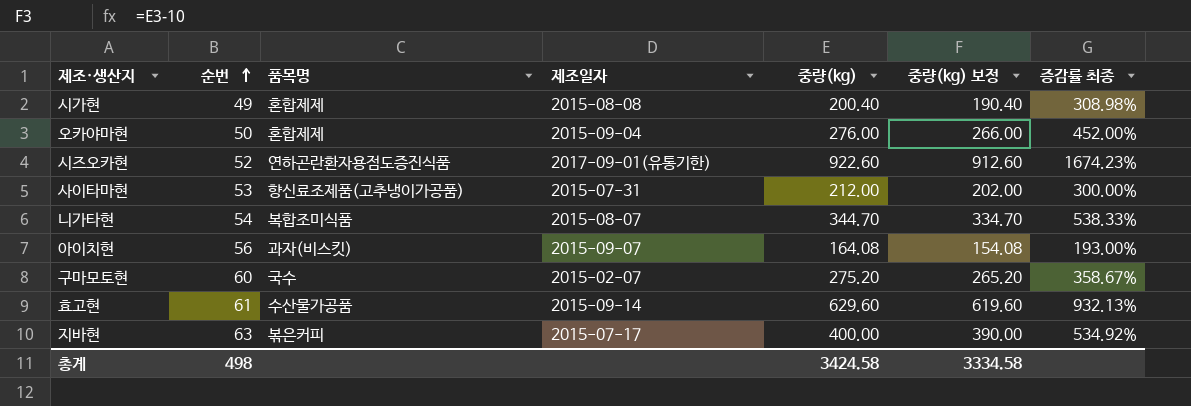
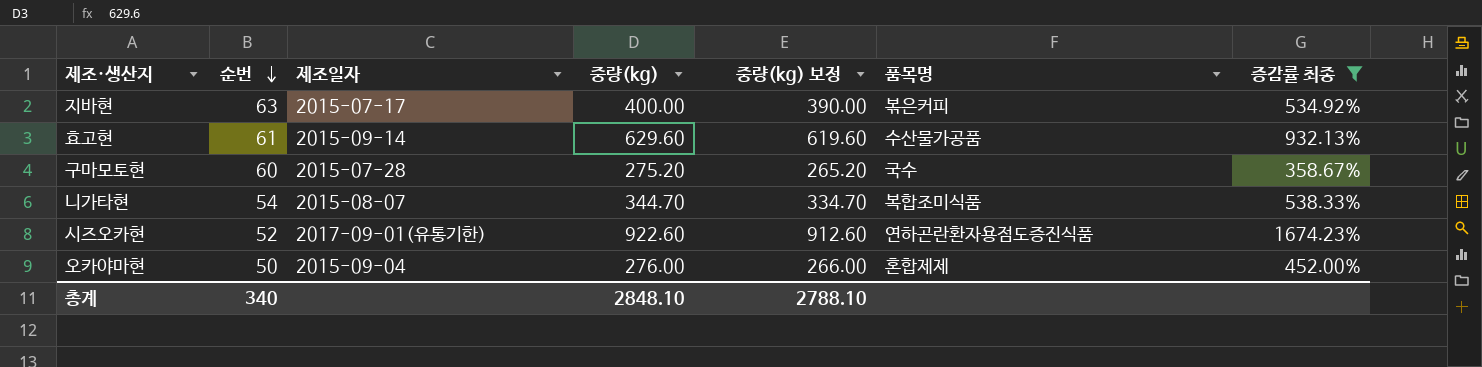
filter: none -> 증감률 최종 >= 358.67%
row order: 순번 ascending -> 순번 descending
column 품목명 | position: 3 -> 6
구마모토현 | 제조일자: 2015-02-07 -> 2015-07-28
총계 | 순번: 498 -> 340
총계 | 중량(kg): 3424.58 -> 2848.10
총계 | 중량(kg) 보정: 3334.58 -> 2788.10

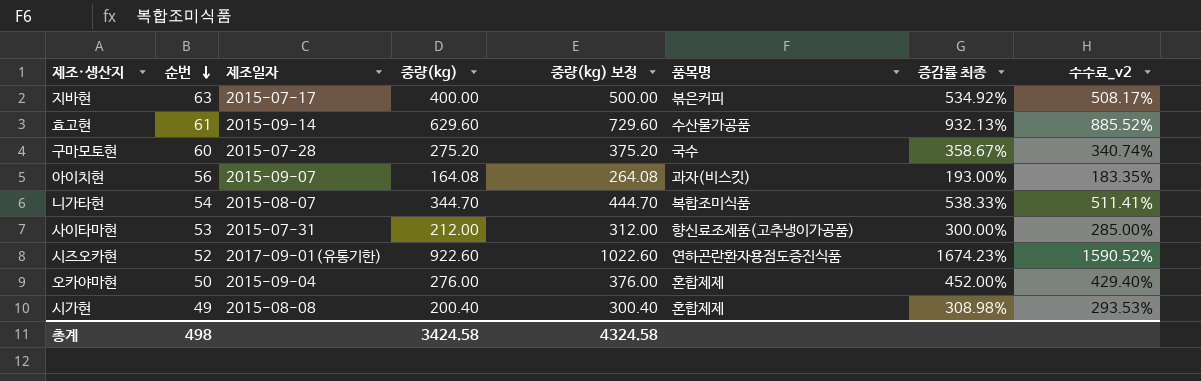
filter: 증감률 최종 >= 358.67% -> none
column 중량(kg) 보정 | formula: [중량(kg)] - 10 -> [중량(kg)] + 100
column 수수료_v2 | formula: none -> [증감률 최종] * 0.95
총계 | 순번: 340 -> 498
총계 | 중량(kg): 2848.10 -> 3424.58
총계 | 중량(kg) 보정: 2788.10 -> 4324.58

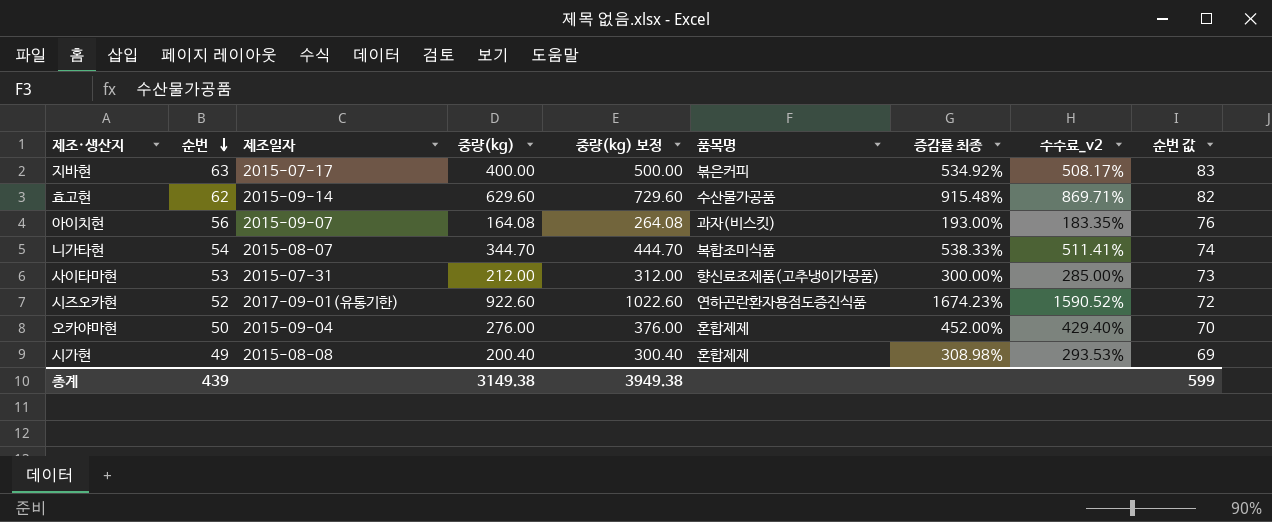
column 순번 값 | formula: none -> [순번] + 20
row 구마모토현: 60 | 2015-07-28 | 275.20 | 375.20 | 국수 | 358.67% | 340.74% -> none
효고현 | 순번: 61 -> 62
효고현 | 증감률 최종: 932.13% -> 915.48%
효고현 | 수수료_v2: 885.52% -> 869.71%
총계 | 순번: 498 -> 439
총계 | 중량(kg): 3424.58 -> 3149.38
총계 | 중량(kg) 보정: 4324.58 -> 3949.38

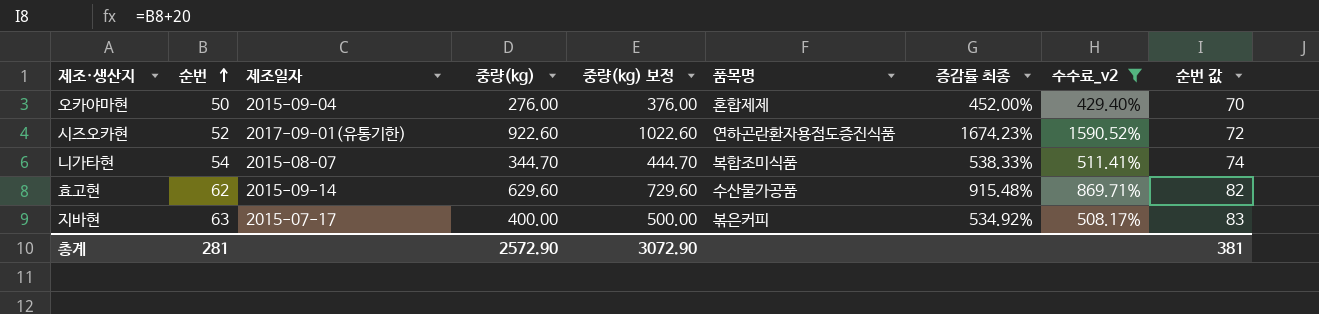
filter: none -> 수수료_v2 >= 429.40%
row order: 순번 descending -> 순번 ascending
총계 | 순번: 439 -> 281
총계 | 중량(kg): 3149.38 -> 2572.90
총계 | 중량(kg) 보정: 3949.38 -> 3072.90
총계 | 순번 값: 599 -> 381

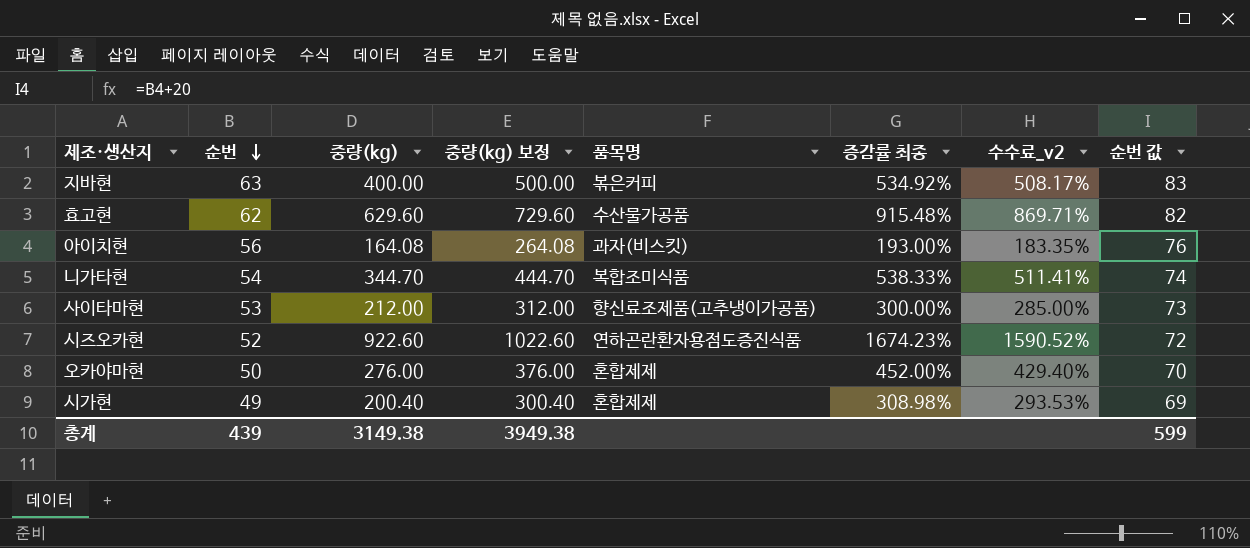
filter: 수수료_v2 >= 429.40% -> none
row order: 순번 ascending -> 순번 descending
column 제조일자 | position: 3 -> none
총계 | 순번: 281 -> 439
총계 | 중량(kg): 2572.90 -> 3149.38
총계 | 중량(kg) 보정: 3072.90 -> 3949.38
총계 | 순번 값: 381 -> 599

